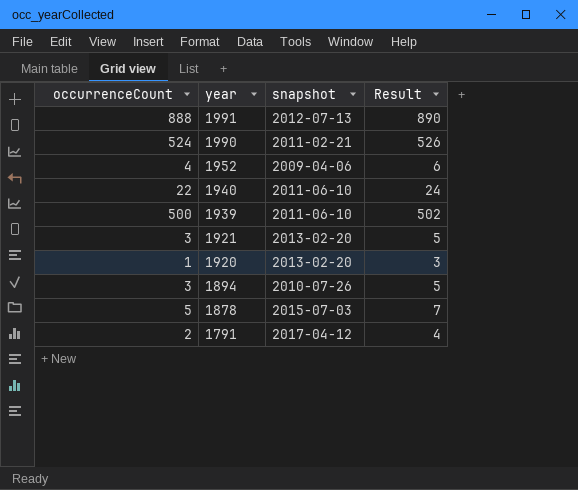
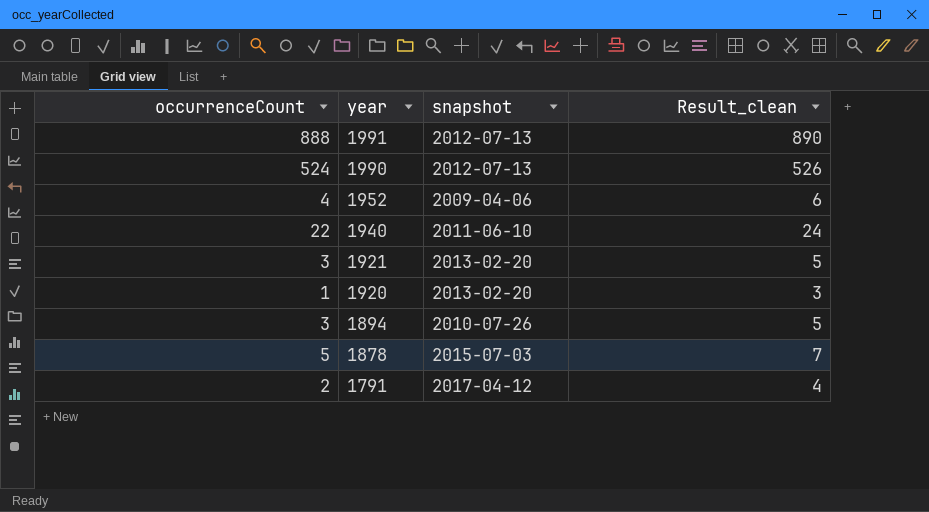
column name: Result -> Result_clean
row 1939: 500 | 2011-06-10 | 502 -> none
1990 | snapshot: 2011-02-21 -> 2012-07-13

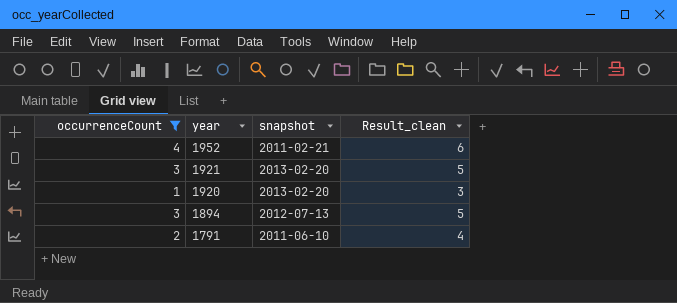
filter: none -> occurrenceCount <= 4
1952 | snapshot: 2009-04-06 -> 2011-02-21
1894 | snapshot: 2010-07-26 -> 2012-07-13
1791 | snapshot: 2017-04-12 -> 2011-06-10

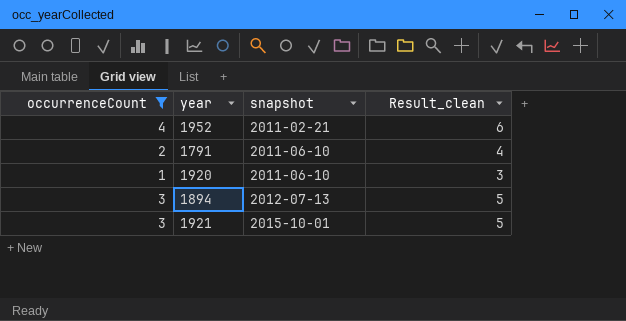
row order: year descending -> snapshot ascending
1920 | snapshot: 2013-02-20 -> 2011-06-10
1921 | snapshot: 2013-02-20 -> 2015-10-01

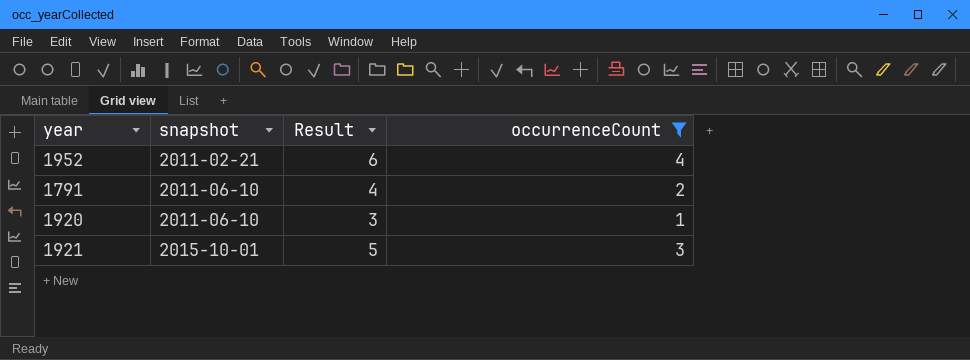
column name: Result_clean -> Result
column occurrenceCount | position: 1 -> 4
row 1894: 3 | 2012-07-13 | 5 -> none

